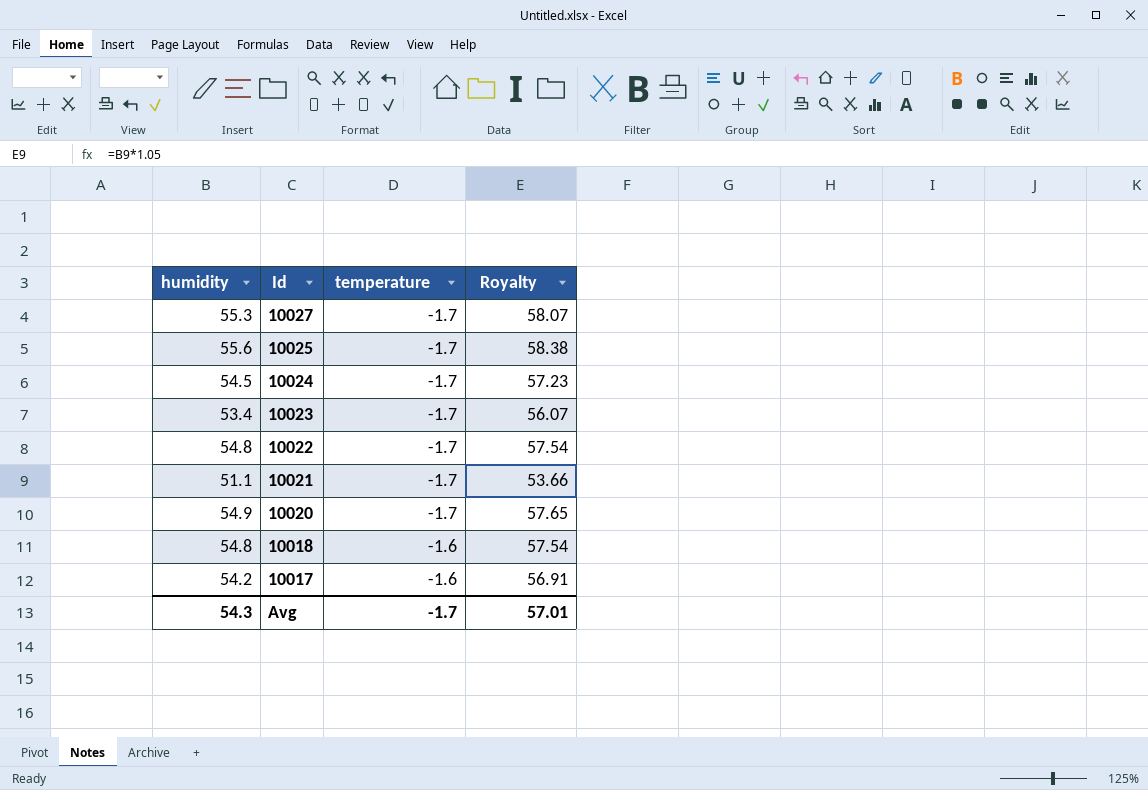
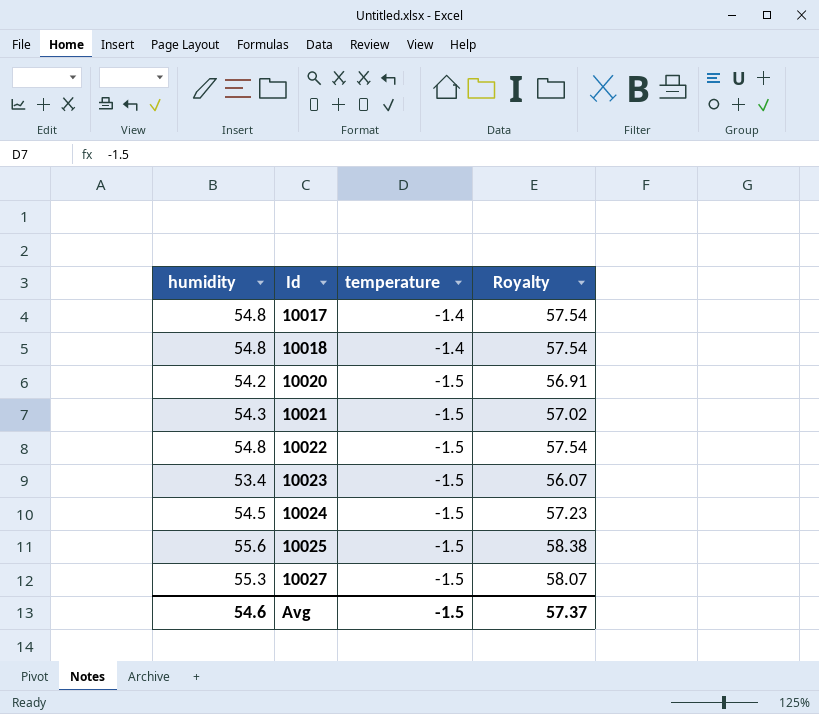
row order: Id descending -> Id ascending
10017 | humidity: 54.2 -> 54.8
10017 | temperature: -1.6 -> -1.4
10017 | Royalty: 56.91 -> 57.54
10018 | temperature: -1.6 -> -1.4
10020 | humidity: 54.9 -> 54.2
10020 | temperature: -1.7 -> -1.5
10020 | Royalty: 57.65 -> 56.91
10021 | humidity: 51.1 -> 54.3
10021 | temperature: -1.7 -> -1.5
10021 | Royalty: 53.66 -> 57.02
10022 | temperature: -1.7 -> -1.5
10023 | temperature: -1.7 -> -1.5
10024 | temperature: -1.7 -> -1.5
10025 | temperature: -1.7 -> -1.5
10027 | temperature: -1.7 -> -1.5
Avg | humidity: 54.3 -> 54.6
Avg | temperature: -1.7 -> -1.5
Avg | Royalty: 57.01 -> 57.37

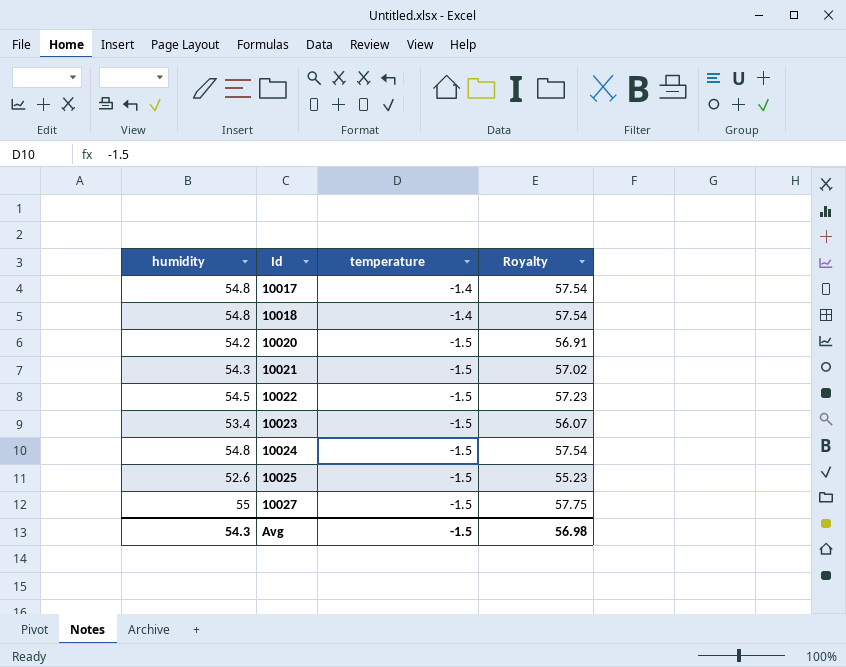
10022 | humidity: 54.8 -> 54.5
10022 | Royalty: 57.54 -> 57.23
10024 | humidity: 54.5 -> 54.8
10024 | Royalty: 57.23 -> 57.54
10025 | humidity: 55.6 -> 52.6
10025 | Royalty: 58.38 -> 55.23
10027 | humidity: 55.3 -> 55
10027 | Royalty: 58.07 -> 57.75
Avg | humidity: 54.6 -> 54.3
Avg | Royalty: 57.37 -> 56.98

